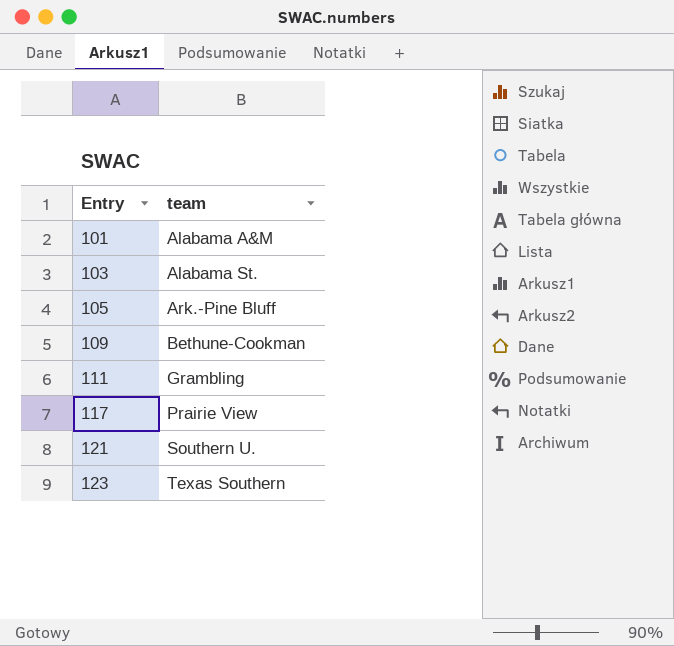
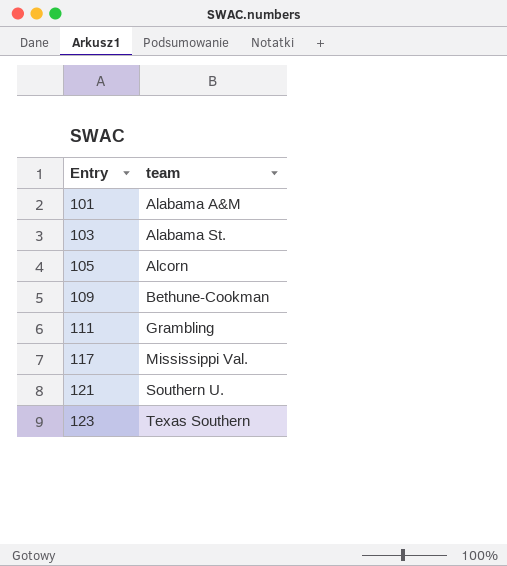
105 | team: Ark.-Pine Bluff -> Alcorn
117 | team: Prairie View -> Mississippi Val.

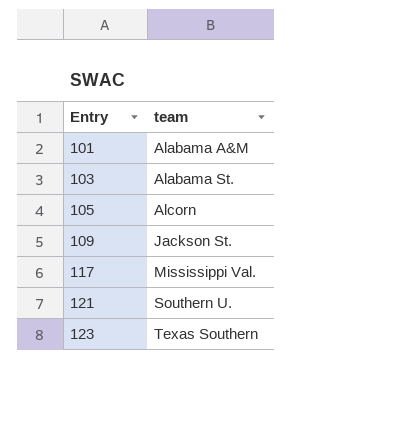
row 111: Grambling -> none
109 | team: Bethune-Cookman -> Jackson St.

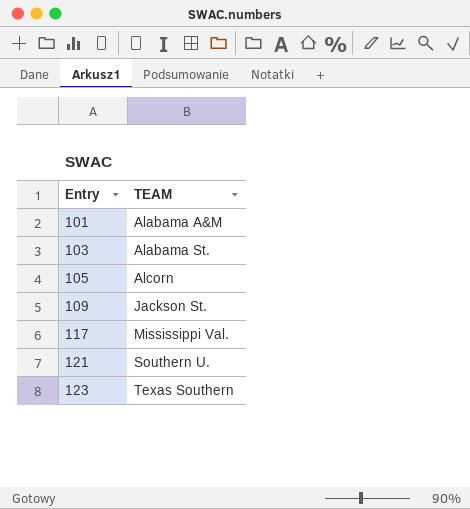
column name: team -> TEAM

